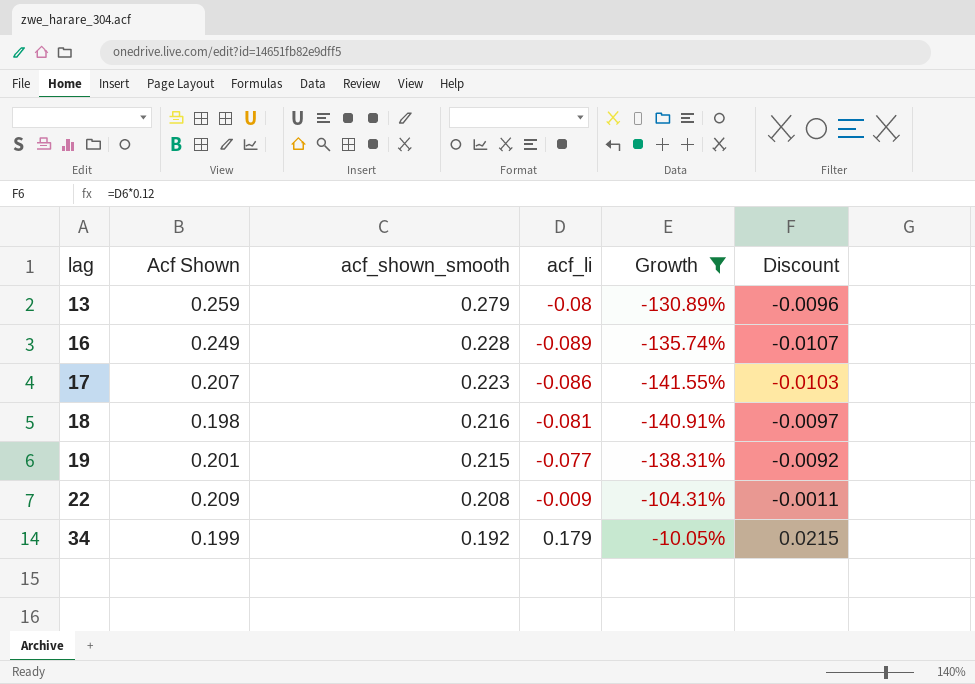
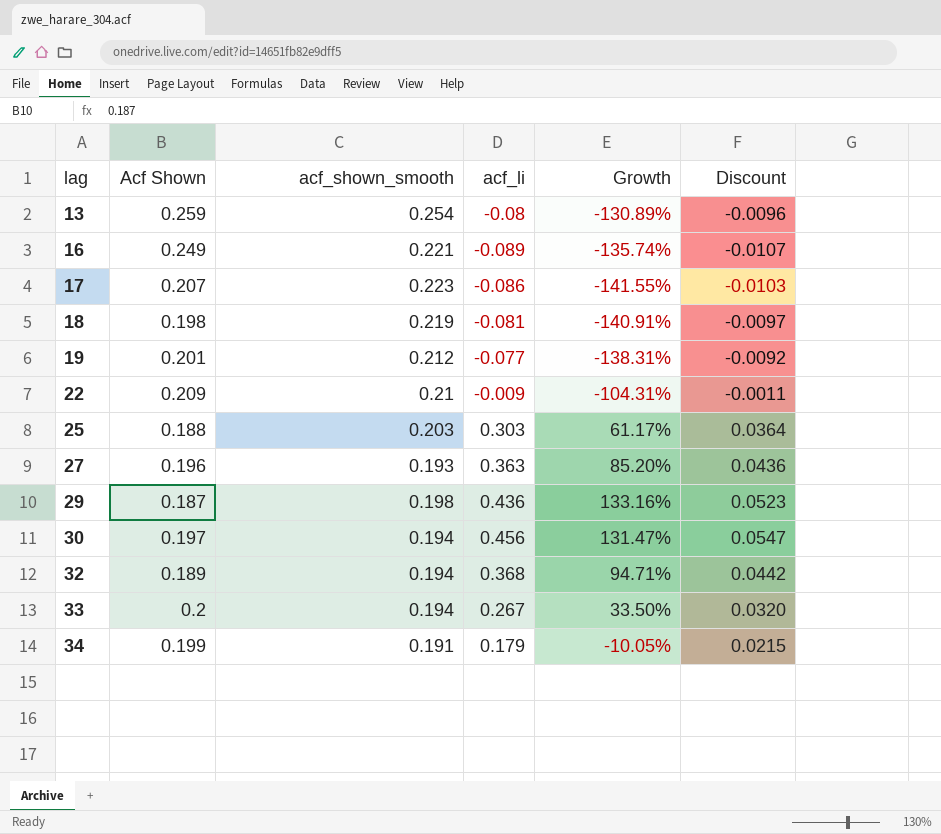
filter: Growth <= -10.05% -> none
13 | acf_shown_smooth: 0.279 -> 0.254
16 | acf_shown_smooth: 0.228 -> 0.221
18 | acf_shown_smooth: 0.216 -> 0.219
19 | acf_shown_smooth: 0.215 -> 0.212
22 | acf_shown_smooth: 0.208 -> 0.21
34 | acf_shown_smooth: 0.192 -> 0.191

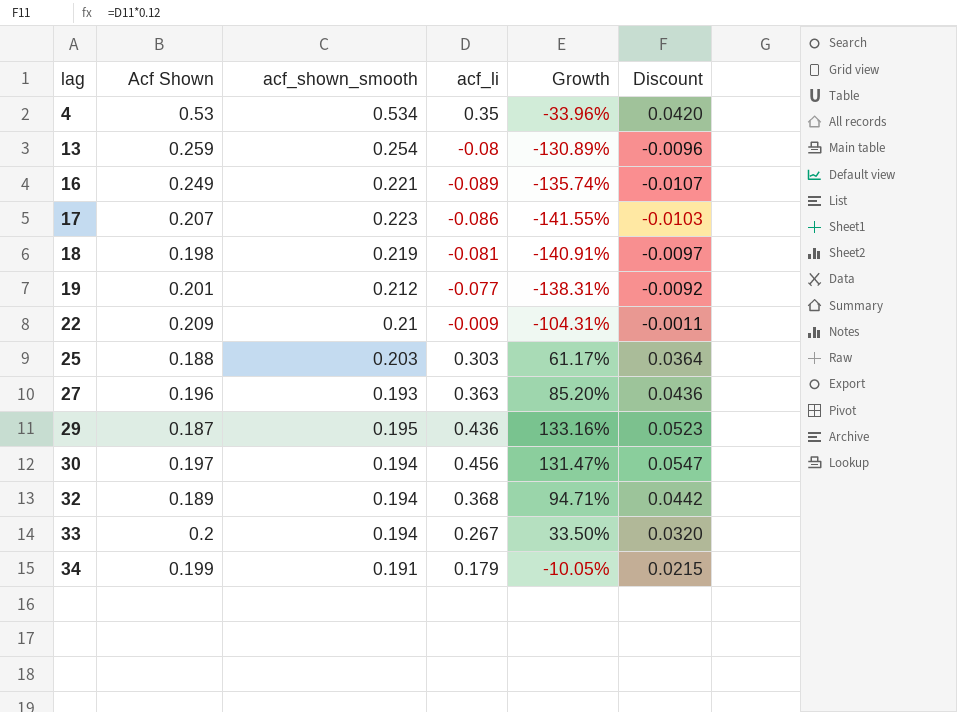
row 4: none -> 0.53 | 0.534 | 0.35 | -33.96% | 0.0420
29 | acf_shown_smooth: 0.198 -> 0.195

